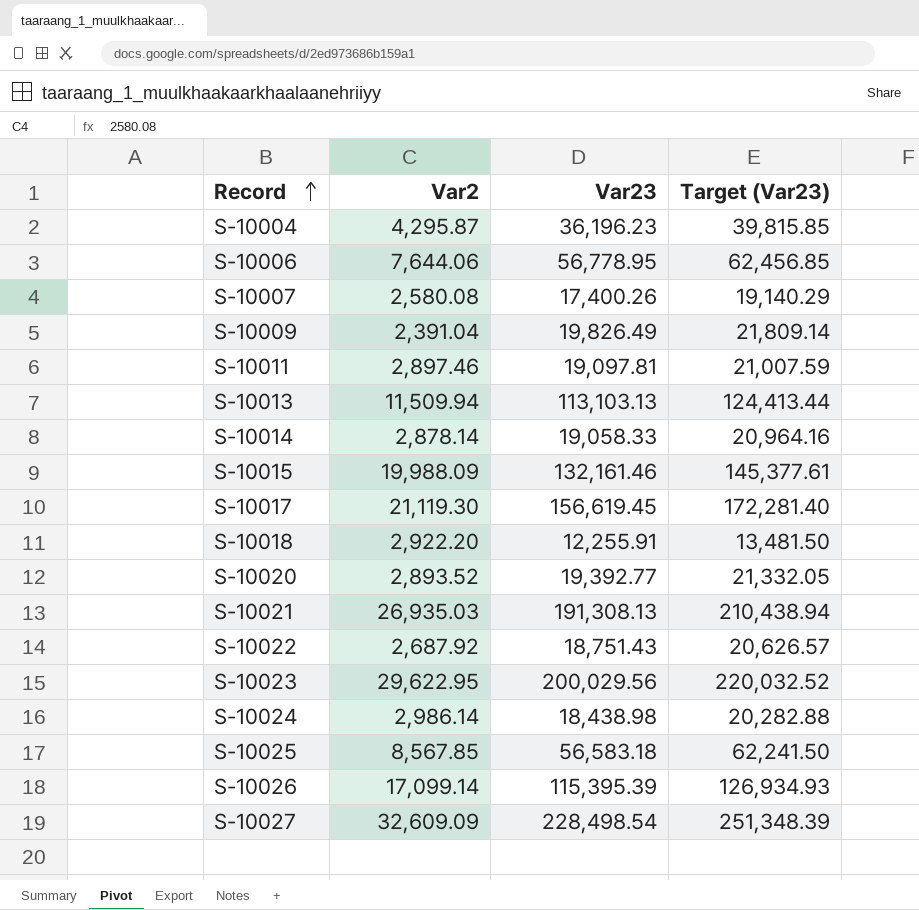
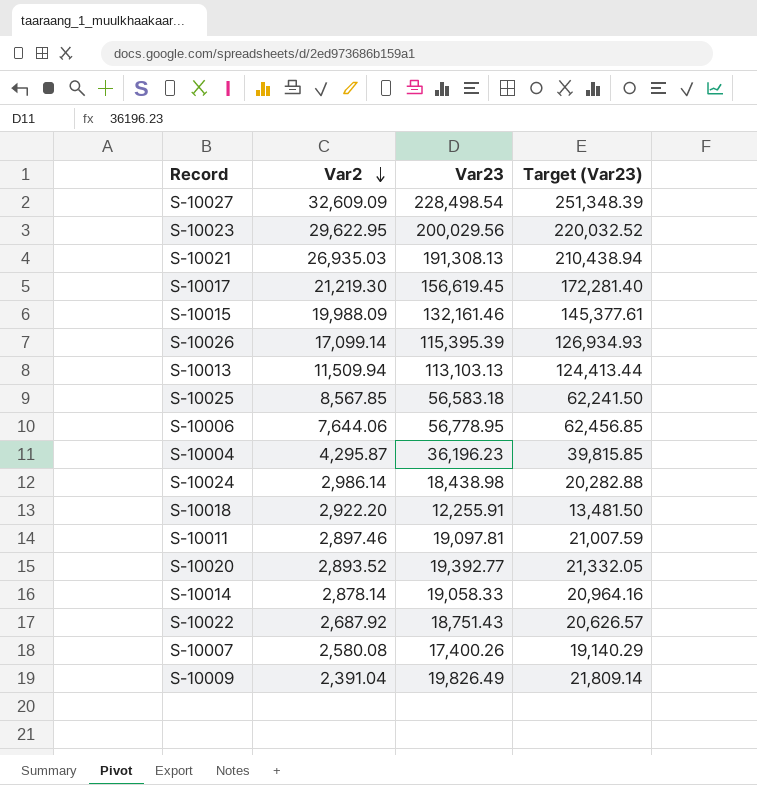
row order: Record ascending -> Var2 descending
S-10017 | Var2: 21,119.30 -> 21,219.30

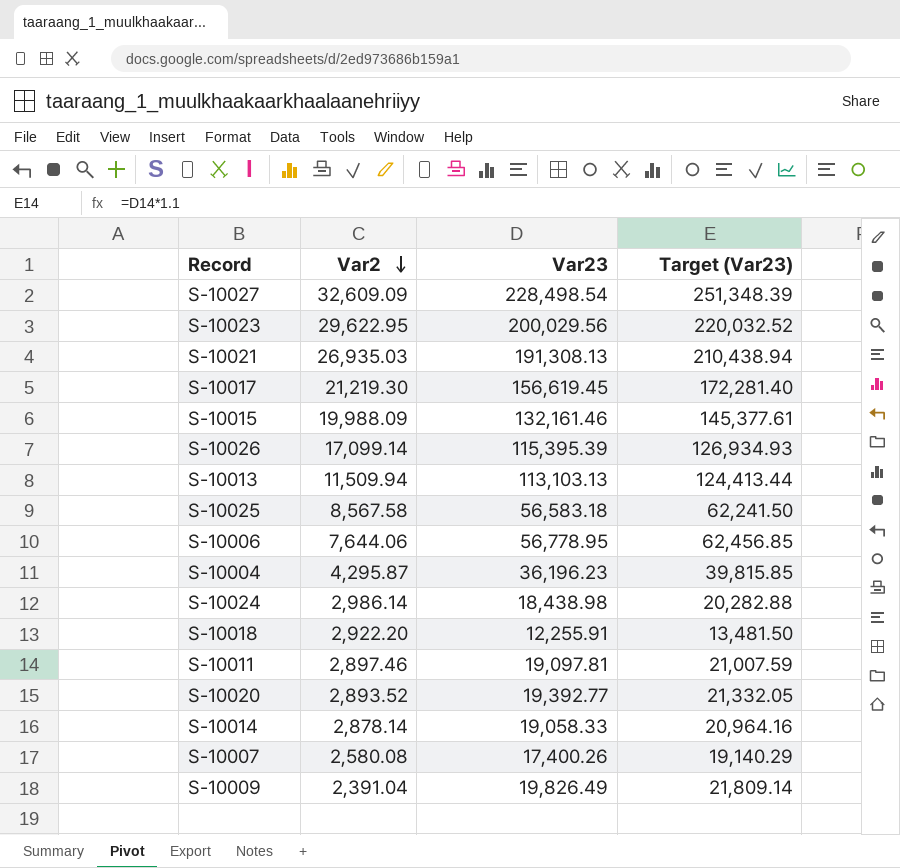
row S-10022: 2,687.92 | 18,751.43 | 20,626.57 -> none
S-10025 | Var2: 8,567.85 -> 8,567.58

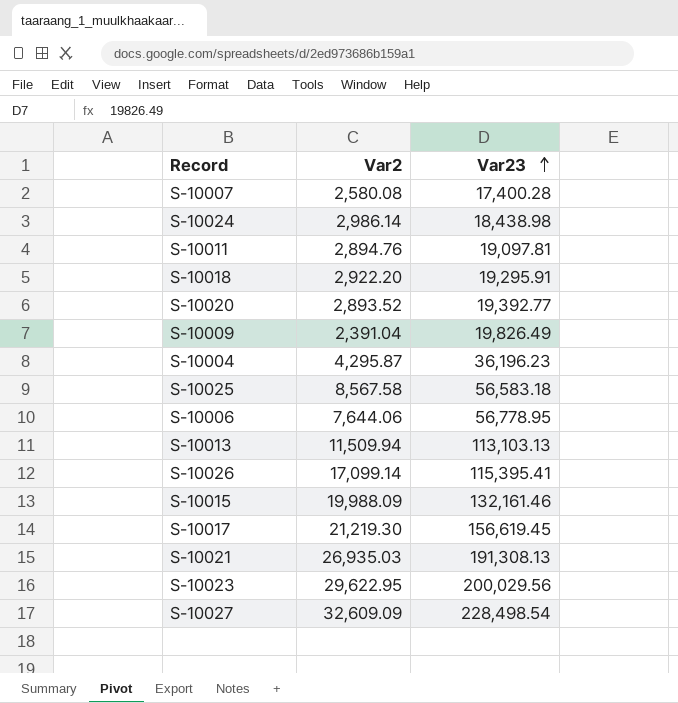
row order: Var2 descending -> Var23 ascending
column Target (Var23) | formula: [Var23] * 1.1 -> none
row S-10014: 2,878.14 | 19,058.33 | 20,964.16 -> none
S-10007 | Var23: 17,400.26 -> 17,400.28
S-10011 | Var2: 2,897.46 -> 2,894.76
S-10018 | Var23: 12,255.91 -> 19,295.91
S-10026 | Var23: 115,395.39 -> 115,395.41

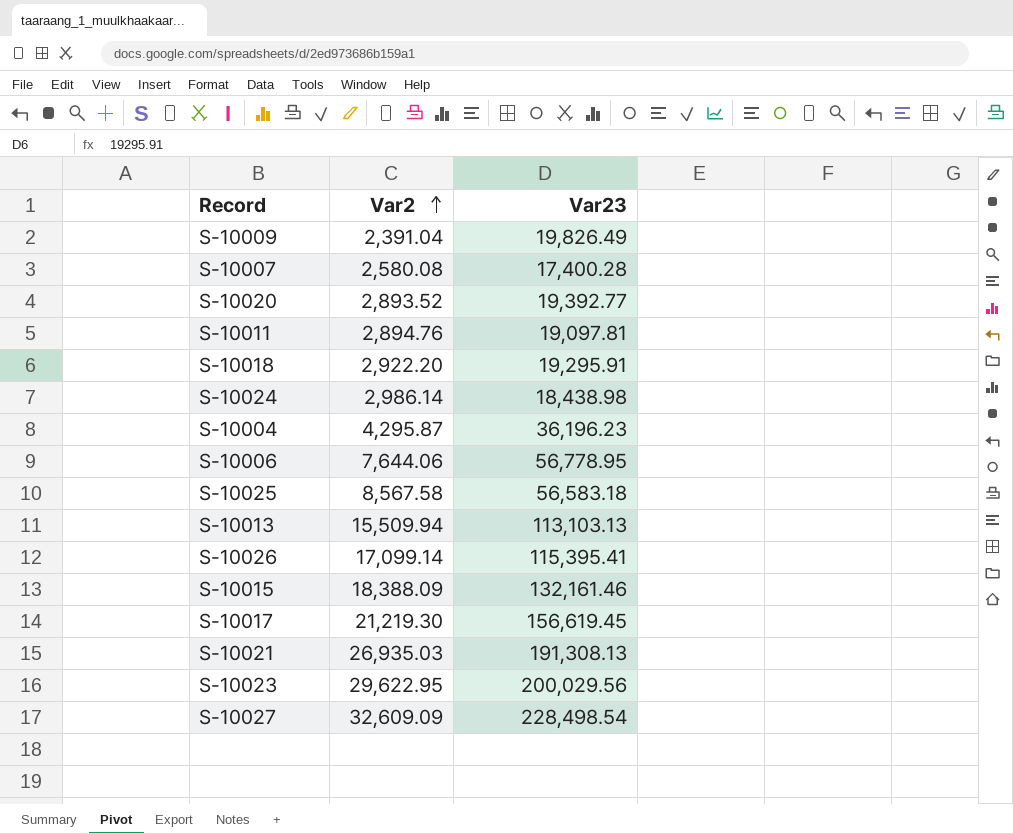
row order: Var23 ascending -> Var2 ascending
S-10013 | Var2: 11,509.94 -> 15,509.94
S-10015 | Var2: 19,988.09 -> 18,388.09

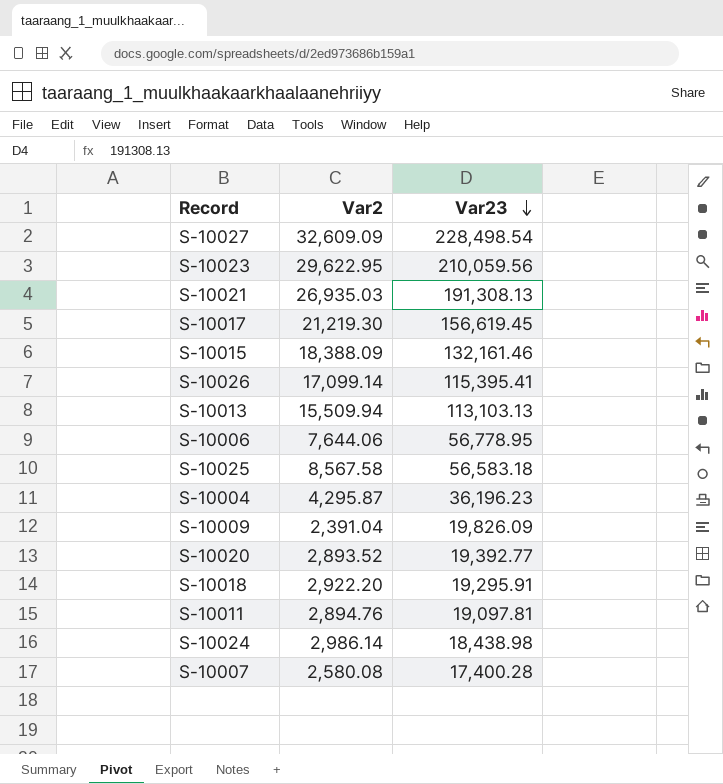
row order: Var2 ascending -> Var23 descending
S-10023 | Var23: 200,029.56 -> 210,059.56
S-10009 | Var23: 19,826.49 -> 19,826.09

